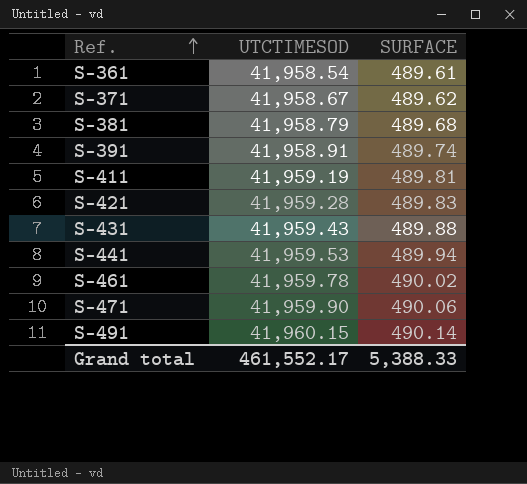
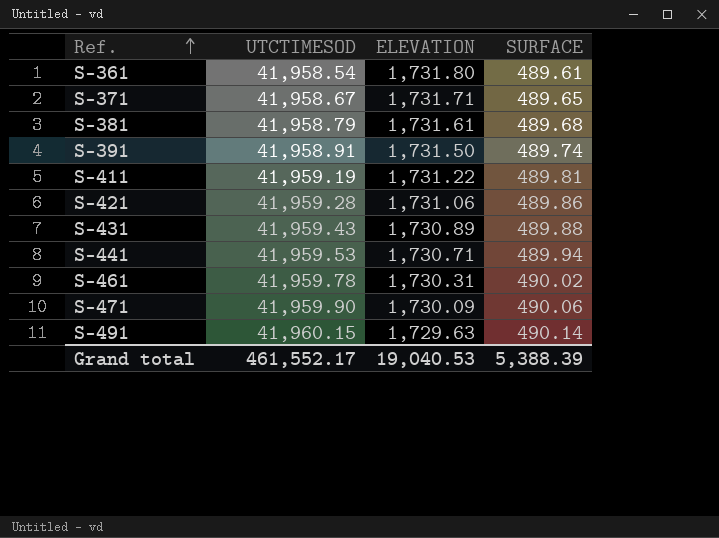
column ELEVATION | position: none -> 3
S-371 | SURFACE: 489.62 -> 489.65
S-421 | SURFACE: 489.83 -> 489.86
Grand total | SURFACE: 5,388.33 -> 5,388.39

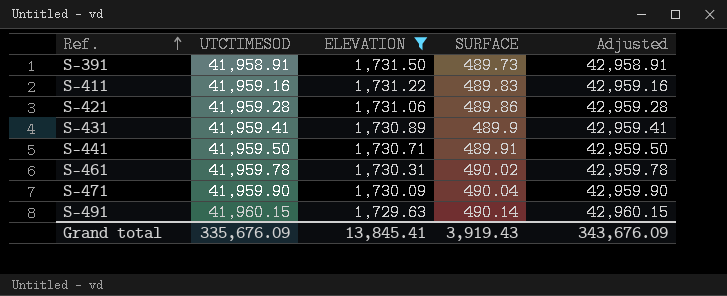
filter: none -> ELEVATION <= 1,731.50
column Adjusted | formula: none -> [UTCTIMESOD] + 1000
S-391 | SURFACE: 489.74 -> 489.73
S-411 | UTCTIMESOD: 41,959.19 -> 41,959.16
S-411 | SURFACE: 489.81 -> 489.83
S-431 | UTCTIMESOD: 41,959.43 -> 41,959.41
S-431 | SURFACE: 489.88 -> 489.9
S-441 | UTCTIMESOD: 41,959.53 -> 41,959.50
S-441 | SURFACE: 489.94 -> 489.91
S-471 | SURFACE: 490.06 -> 490.04
Grand total | UTCTIMESOD: 461,552.17 -> 335,676.09
Grand total | ELEVATION: 19,040.53 -> 13,845.41
Grand total | SURFACE: 5,388.39 -> 3,919.43

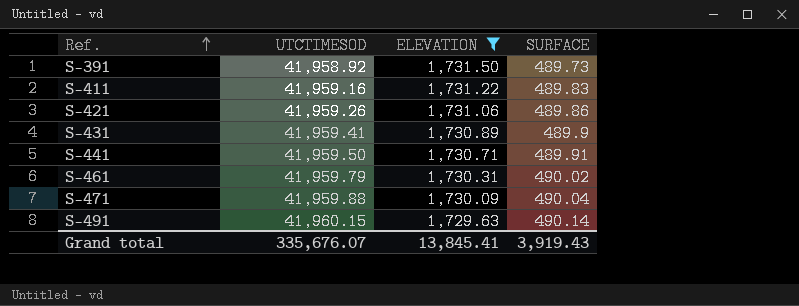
column Adjusted | formula: [UTCTIMESOD] + 1000 -> none
S-391 | UTCTIMESOD: 41,958.91 -> 41,958.92
S-421 | UTCTIMESOD: 41,959.28 -> 41,959.26
S-461 | UTCTIMESOD: 41,959.78 -> 41,959.79
S-471 | UTCTIMESOD: 41,959.90 -> 41,959.88
Grand total | UTCTIMESOD: 335,676.09 -> 335,676.07

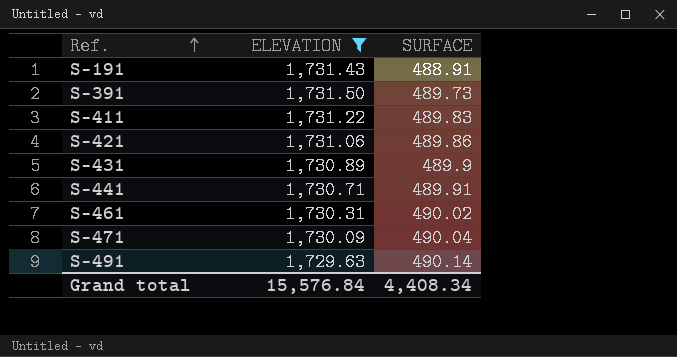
column UTCTIMESOD | position: 2 -> none
row S-191: none -> 1,731.43 | 488.91
Grand total | ELEVATION: 13,845.41 -> 15,576.84
Grand total | SURFACE: 3,919.43 -> 4,408.34

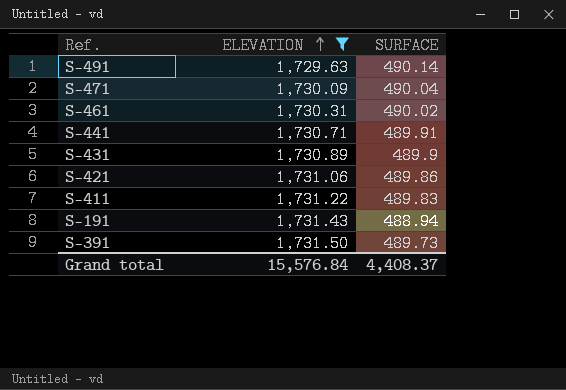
row order: Ref. ascending -> ELEVATION ascending
S-191 | SURFACE: 488.91 -> 488.94
Grand total | SURFACE: 4,408.34 -> 4,408.37

